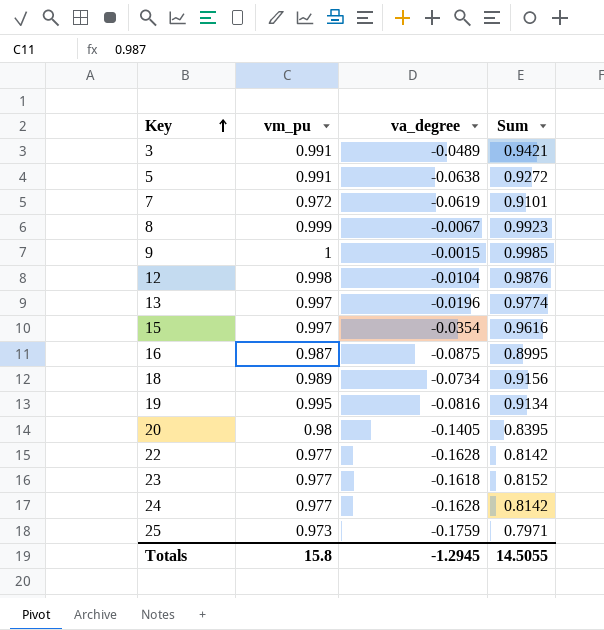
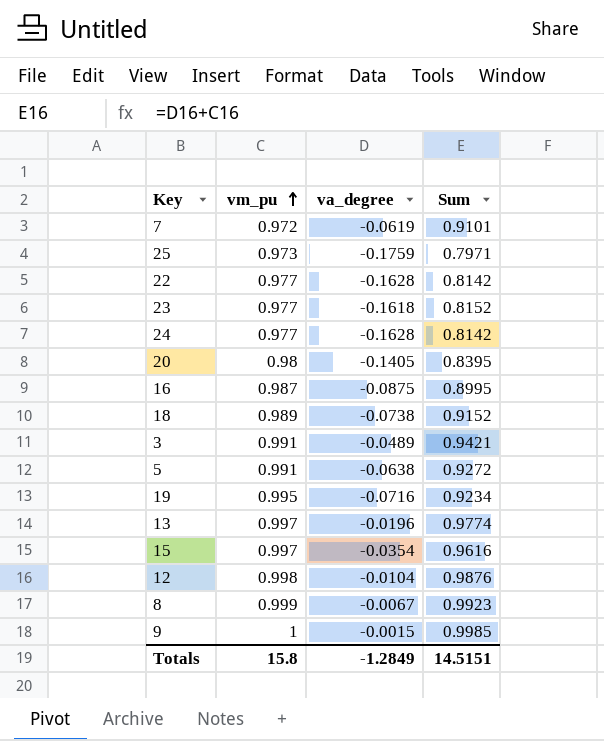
row order: Key ascending -> vm_pu ascending
18 | va_degree: -0.0734 -> -0.0738
18 | Sum: 0.9156 -> 0.9152
19 | va_degree: -0.0816 -> -0.0716
19 | Sum: 0.9134 -> 0.9234
Totals | va_degree: -1.2945 -> -1.2849
Totals | Sum: 14.5055 -> 14.5151

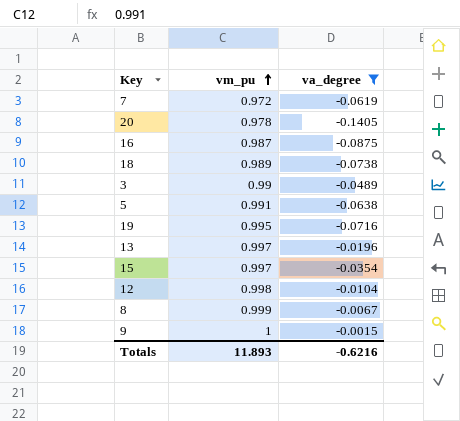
filter: none -> va_degree >= -0.1405
column Sum | formula: [vm_pu] + [va_degree] -> none
20 | vm_pu: 0.98 -> 0.978
3 | vm_pu: 0.991 -> 0.99
Totals | vm_pu: 15.8 -> 11.893
Totals | va_degree: -1.2849 -> -0.6216

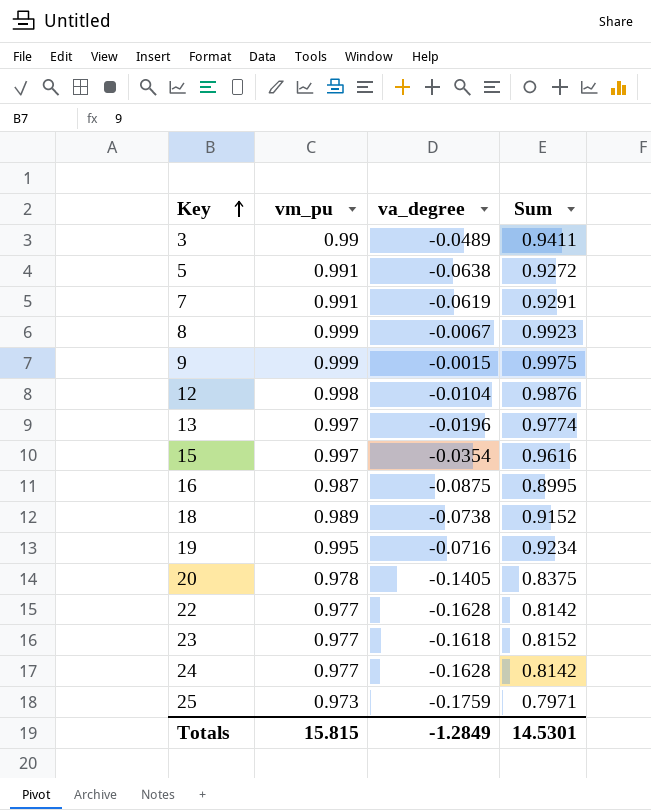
filter: va_degree >= -0.1405 -> none
row order: vm_pu ascending -> Key ascending
column Sum | formula: none -> [vm_pu] + [va_degree]
7 | vm_pu: 0.972 -> 0.991
9 | vm_pu: 1 -> 0.999
Totals | vm_pu: 11.893 -> 15.815
Totals | va_degree: -0.6216 -> -1.2849

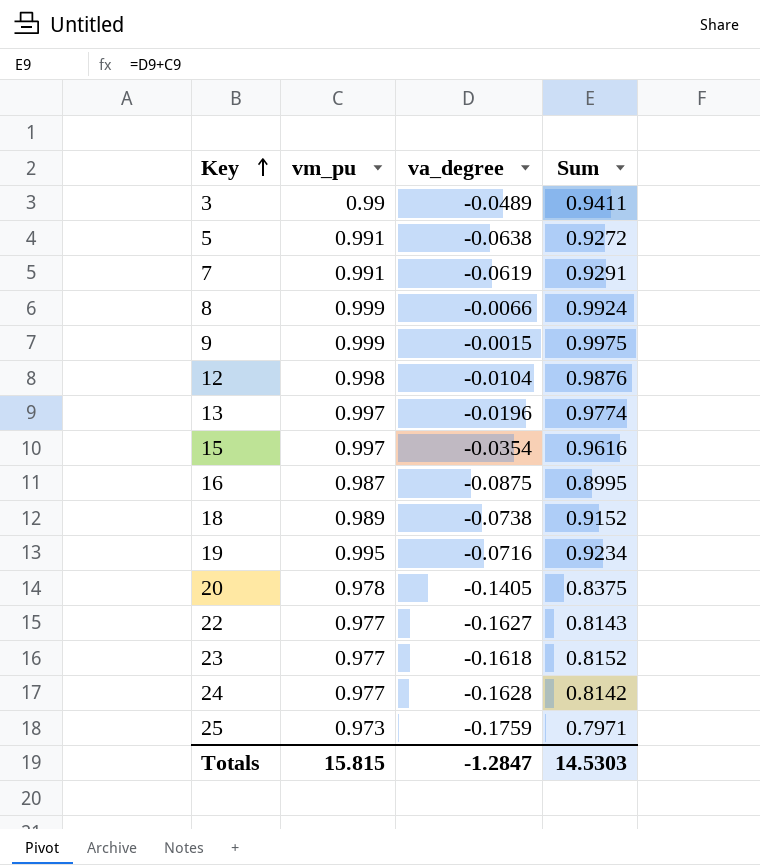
8 | va_degree: -0.0067 -> -0.0066
8 | Sum: 0.9923 -> 0.9924
22 | va_degree: -0.1628 -> -0.1627
22 | Sum: 0.8142 -> 0.8143
Totals | va_degree: -1.2849 -> -1.2847
Totals | Sum: 14.5301 -> 14.5303

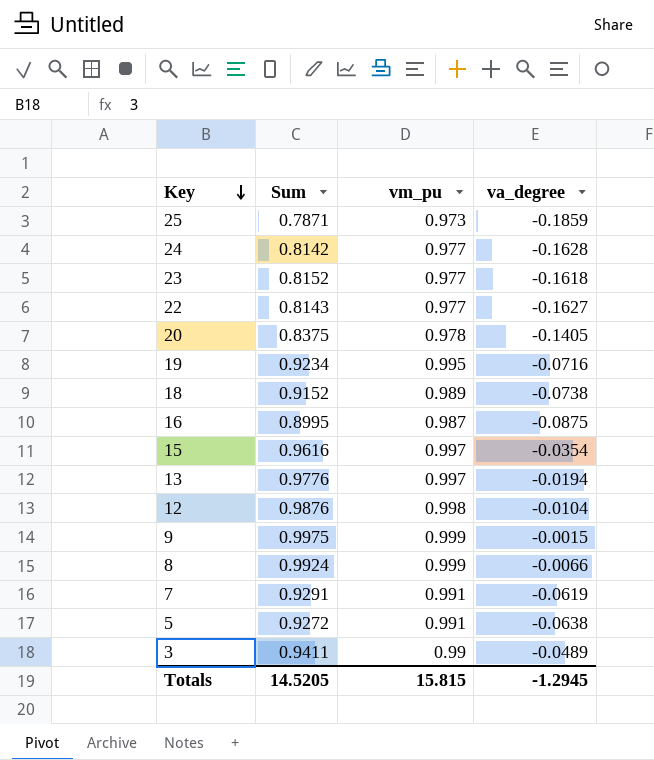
row order: Key ascending -> Key descending
column Sum | position: 4 -> 2
25 | Sum: 0.7971 -> 0.7871
25 | va_degree: -0.1759 -> -0.1859
13 | Sum: 0.9774 -> 0.9776
13 | va_degree: -0.0196 -> -0.0194
Totals | Sum: 14.5303 -> 14.5205
Totals | va_degree: -1.2847 -> -1.2945

